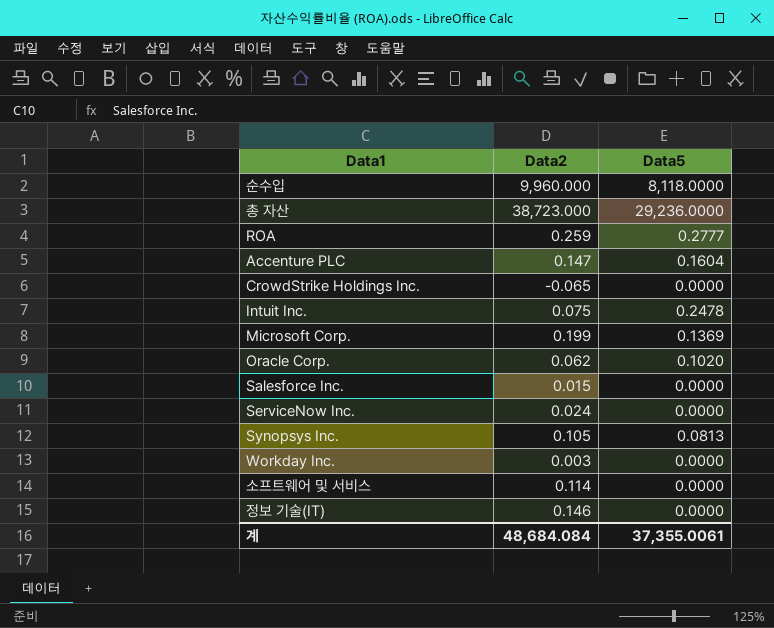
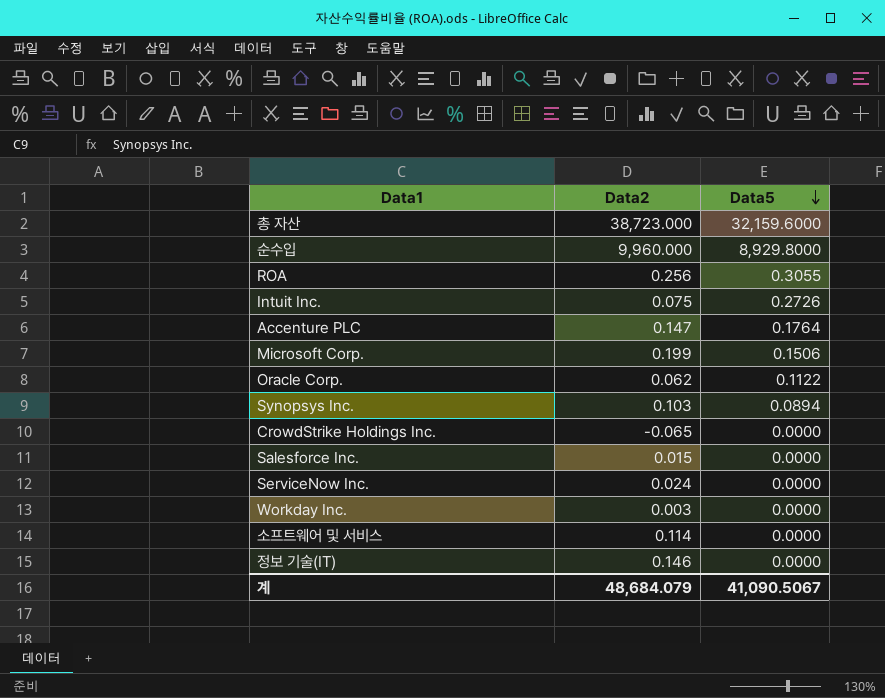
row order: none -> Data5 descending
총 자산 | Data5: 29,236.0000 -> 32,159.6000
순수입 | Data5: 8,118.0000 -> 8,929.8000
ROA | Data2: 0.259 -> 0.256
ROA | Data5: 0.2777 -> 0.3055
Intuit Inc. | Data5: 0.2478 -> 0.2726
Accenture PLC | Data5: 0.1604 -> 0.1764
Microsoft Corp. | Data5: 0.1369 -> 0.1506
Oracle Corp. | Data5: 0.1020 -> 0.1122
Synopsys Inc. | Data2: 0.105 -> 0.103
Synopsys Inc. | Data5: 0.0813 -> 0.0894
계 | Data2: 48,684.084 -> 48,684.079
계 | Data5: 37,355.0061 -> 41,090.5067

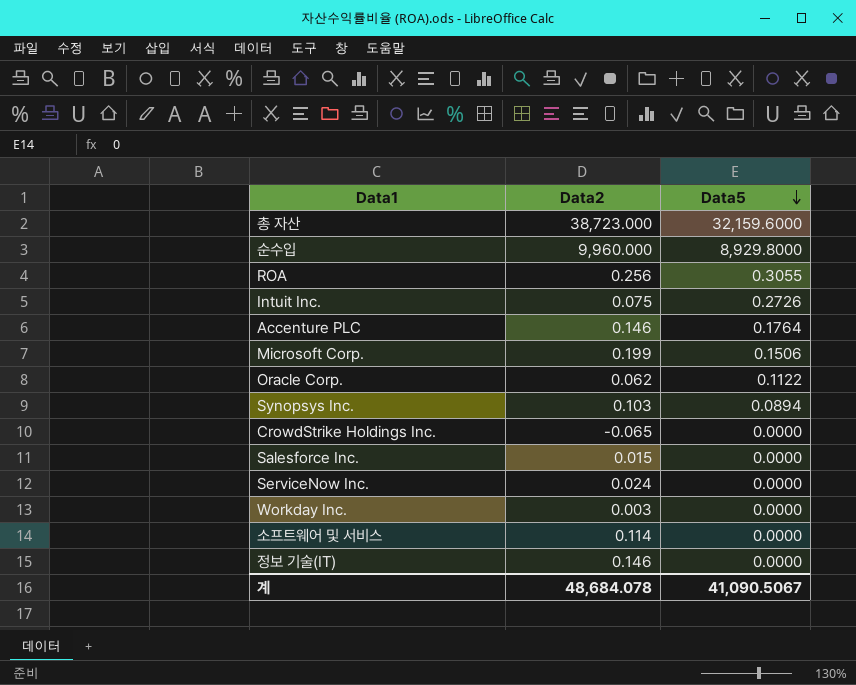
Accenture PLC | Data2: 0.147 -> 0.146
계 | Data2: 48,684.079 -> 48,684.078

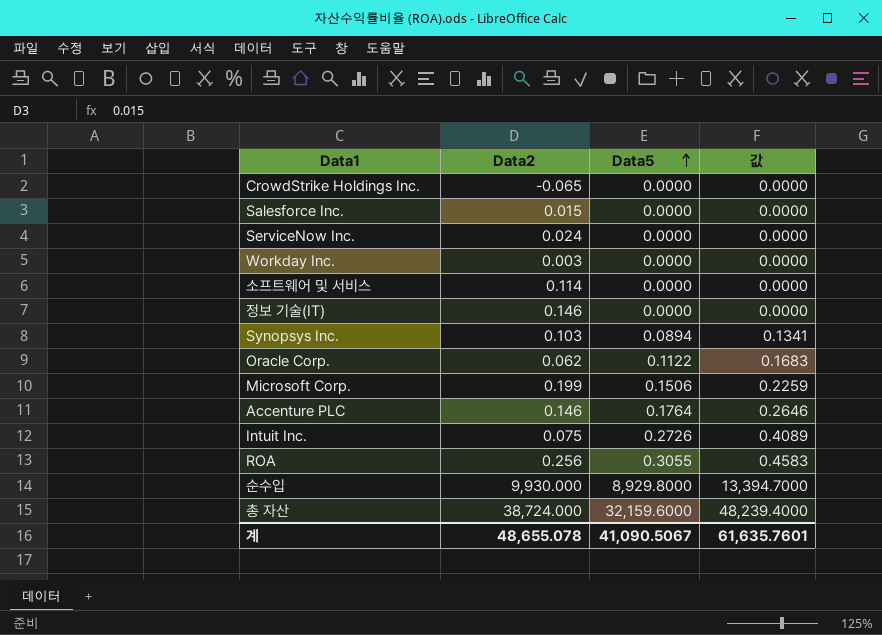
row order: Data5 descending -> Data5 ascending
column 값 | formula: none -> [Data5] * 1.5
순수입 | Data2: 9,960.000 -> 9,930.000
총 자산 | Data2: 38,723.000 -> 38,724.000
계 | Data2: 48,684.078 -> 48,655.078

